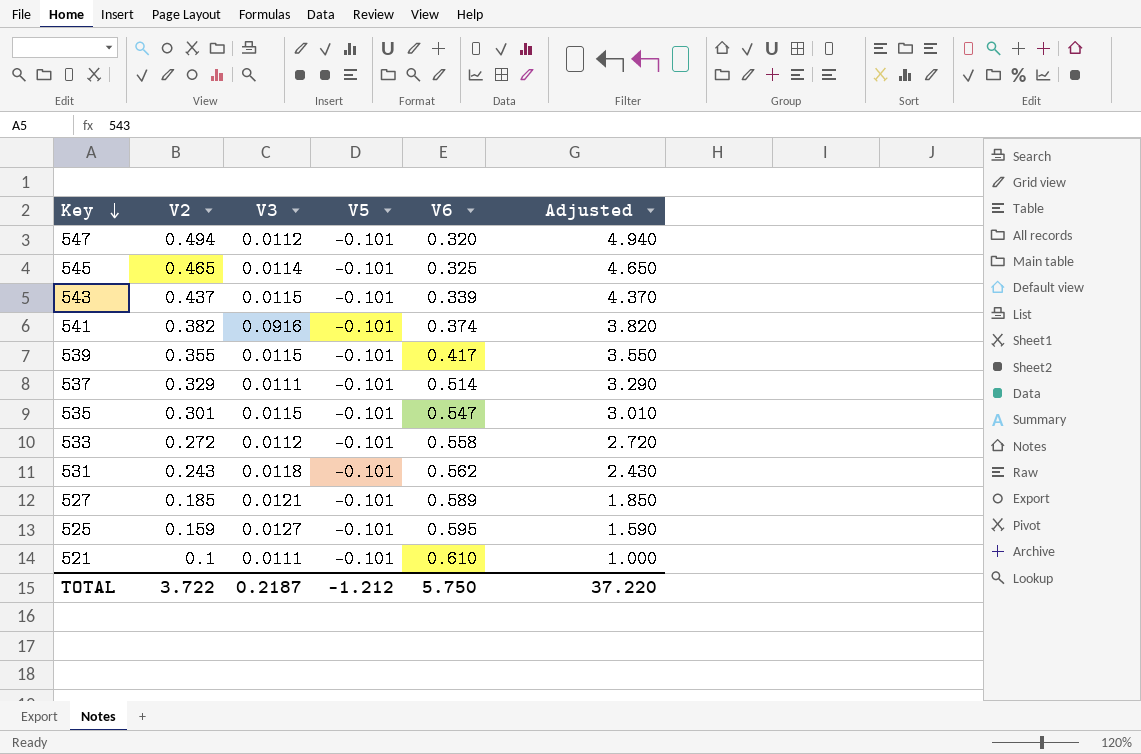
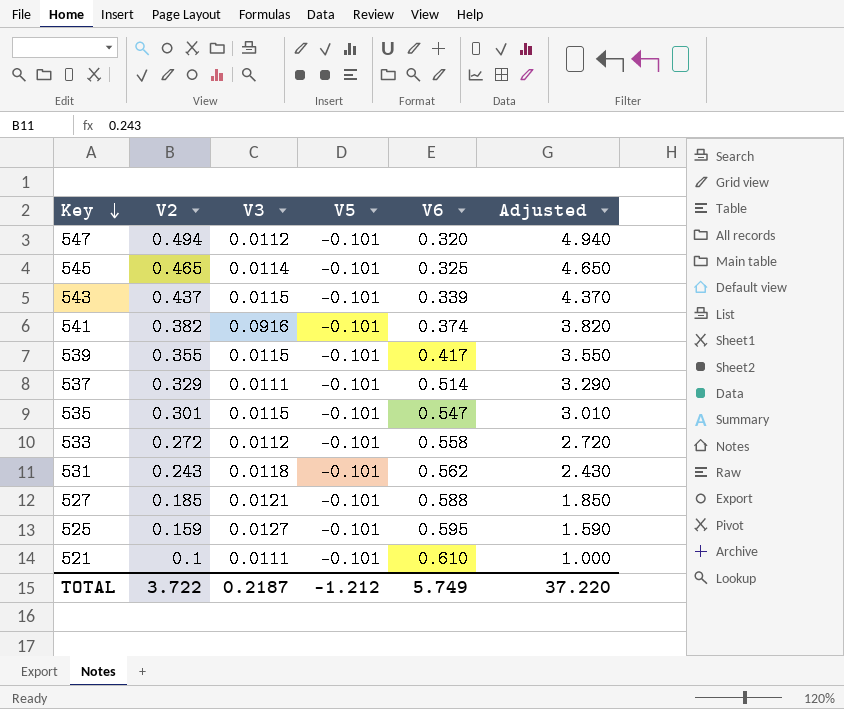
527 | V6: 0.589 -> 0.588
TOTAL | V6: 5.750 -> 5.749

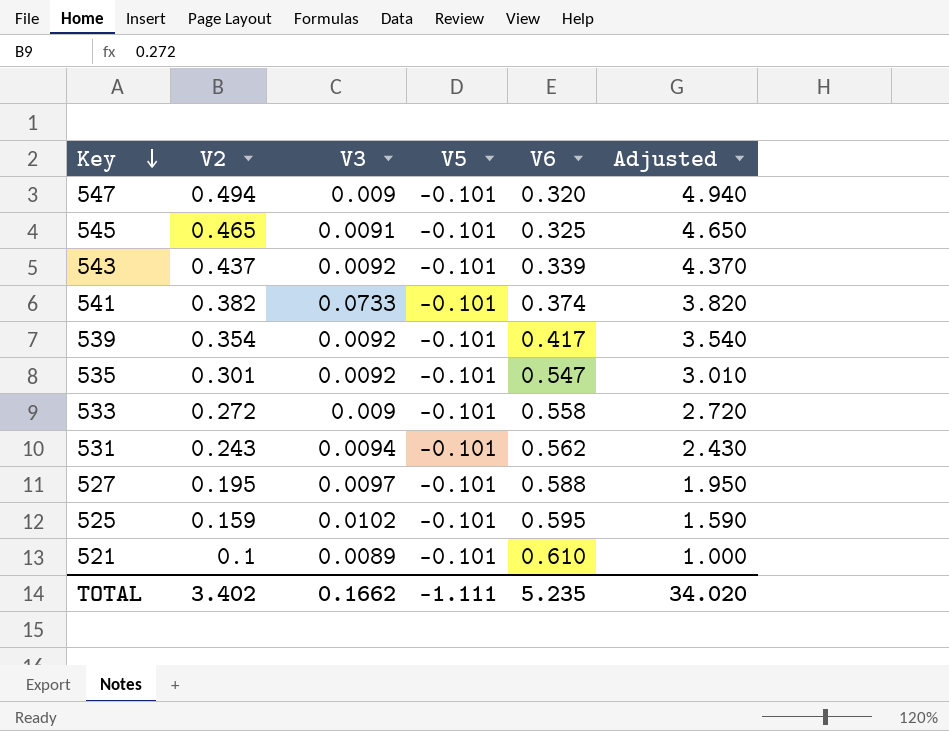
row 537: 0.329 | 0.0111 | -0.101 | 0.514 | 3.290 -> none
547 | V3: 0.0112 -> 0.009
545 | V3: 0.0114 -> 0.0091
543 | V3: 0.0115 -> 0.0092
541 | V3: 0.0916 -> 0.0733
539 | V2: 0.355 -> 0.354
539 | V3: 0.0115 -> 0.0092
539 | Adjusted: 3.550 -> 3.540
535 | V3: 0.0115 -> 0.0092
533 | V3: 0.0112 -> 0.009
531 | V3: 0.0118 -> 0.0094
527 | V2: 0.185 -> 0.195
527 | V3: 0.0121 -> 0.0097
527 | Adjusted: 1.850 -> 1.950
525 | V3: 0.0127 -> 0.0102
521 | V3: 0.0111 -> 0.0089
TOTAL | V2: 3.722 -> 3.402
TOTAL | V3: 0.2187 -> 0.1662
TOTAL | V5: -1.212 -> -1.111
TOTAL | V6: 5.749 -> 5.235
TOTAL | Adjusted: 37.220 -> 34.020

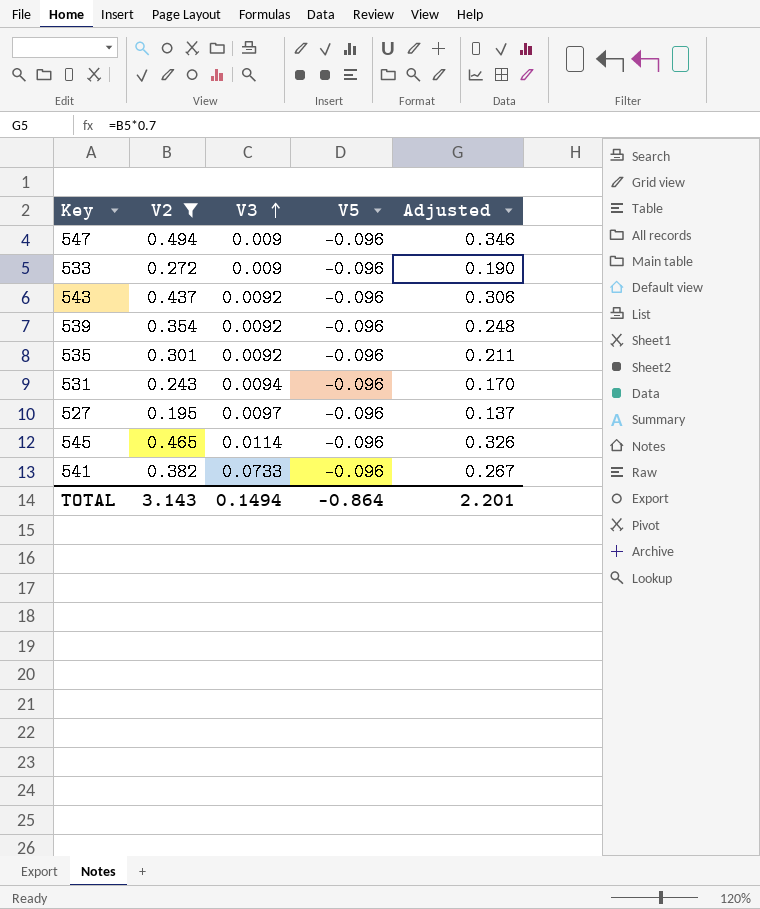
filter: none -> V2 >= 0.195
row order: Key descending -> V3 ascending
column V6 | position: 5 -> none
column Adjusted | formula: [V2] * 10 -> [V2] * 0.7
547 | V5: -0.101 -> -0.096
533 | V5: -0.101 -> -0.096
543 | V5: -0.101 -> -0.096
539 | V5: -0.101 -> -0.096
535 | V5: -0.101 -> -0.096
531 | V5: -0.101 -> -0.096
527 | V5: -0.101 -> -0.096
545 | V3: 0.0091 -> 0.0114
545 | V5: -0.101 -> -0.096
541 | V5: -0.101 -> -0.096
TOTAL | V2: 3.402 -> 3.143
TOTAL | V3: 0.1662 -> 0.1494
TOTAL | V5: -1.111 -> -0.864
TOTAL | Adjusted: 34.020 -> 2.201

